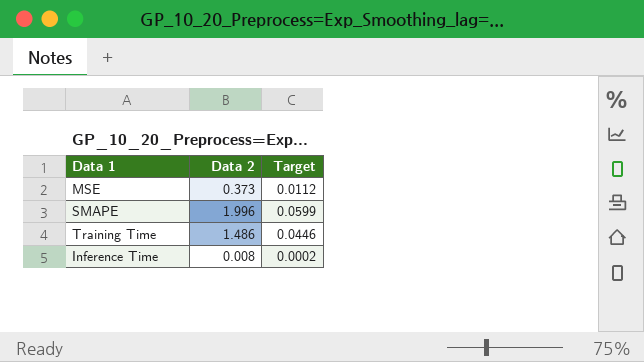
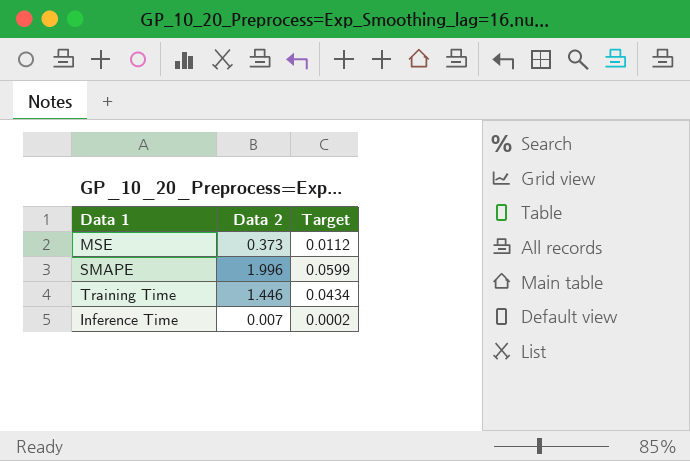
Training Time | Data 2: 1.486 -> 1.446
Training Time | Target: 0.0446 -> 0.0434
Inference Time | Data 2: 0.008 -> 0.007

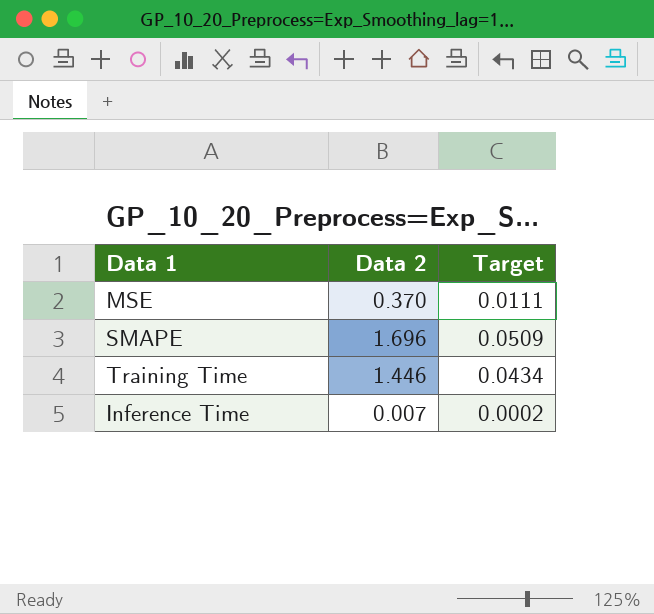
MSE | Data 2: 0.373 -> 0.370
MSE | Target: 0.0112 -> 0.0111
SMAPE | Data 2: 1.996 -> 1.696
SMAPE | Target: 0.0599 -> 0.0509

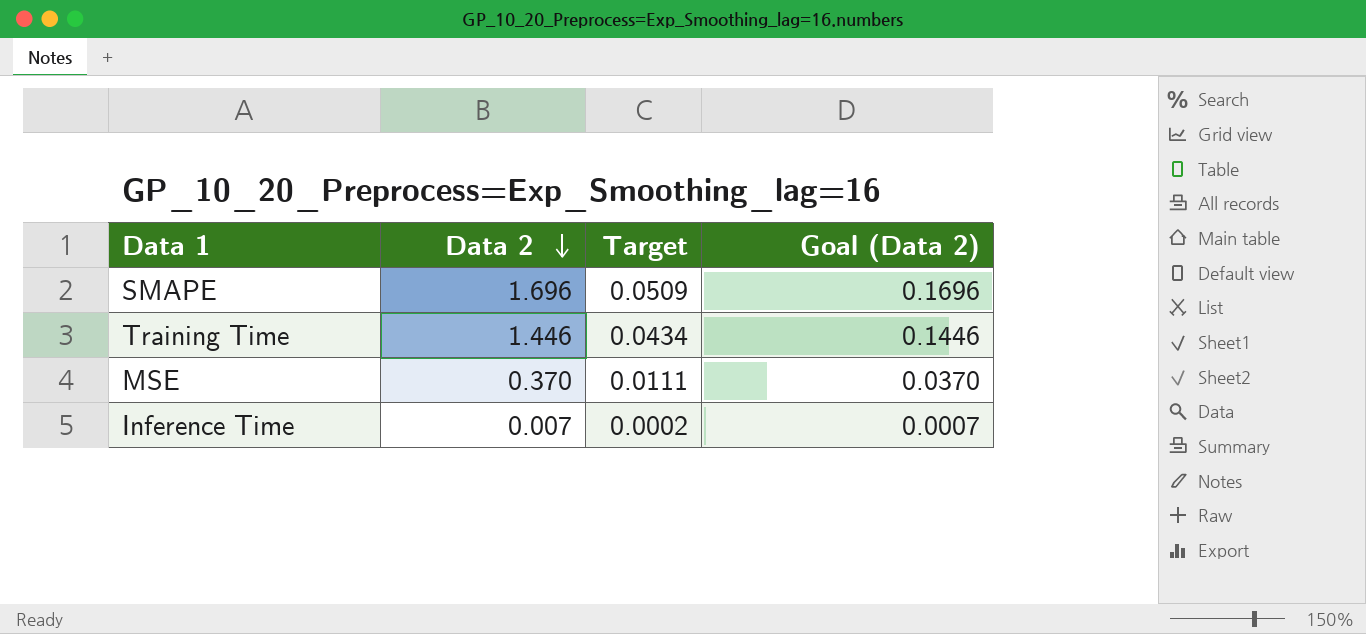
row order: none -> Data 2 descending
column Goal (Data 2) | formula: none -> [Data 2] * 0.1

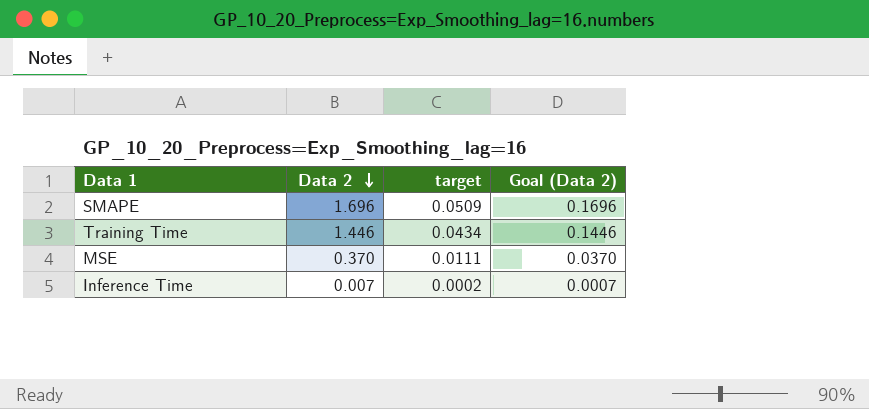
column name: Target -> target

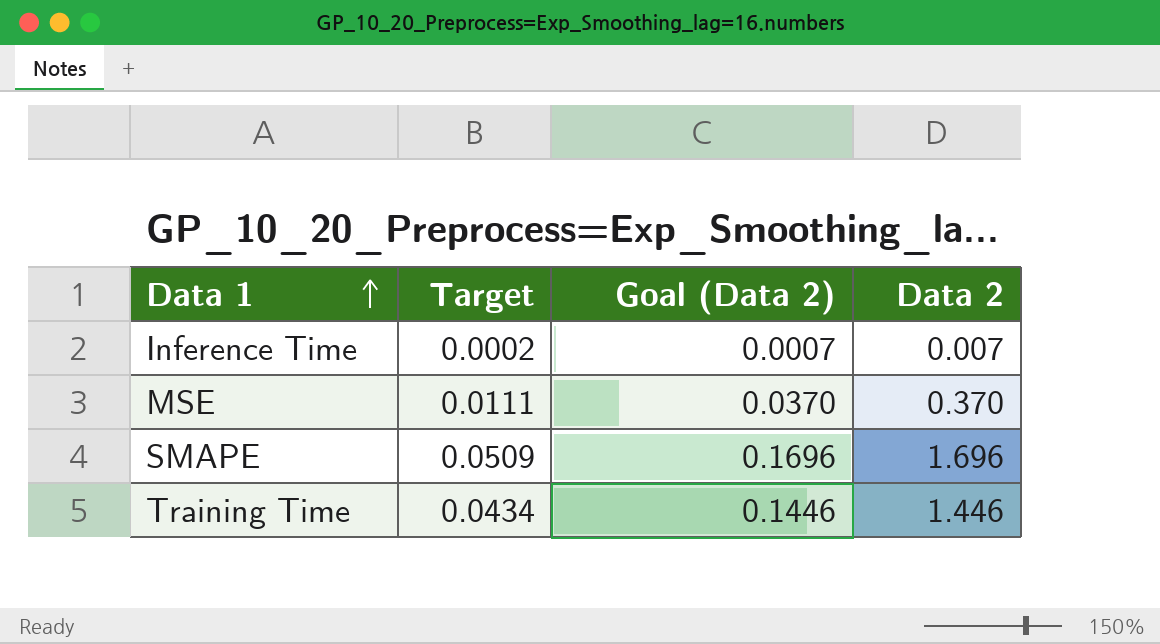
row order: Data 2 descending -> Data 1 ascending
column name: target -> Target
column Data 2 | position: 2 -> 4

